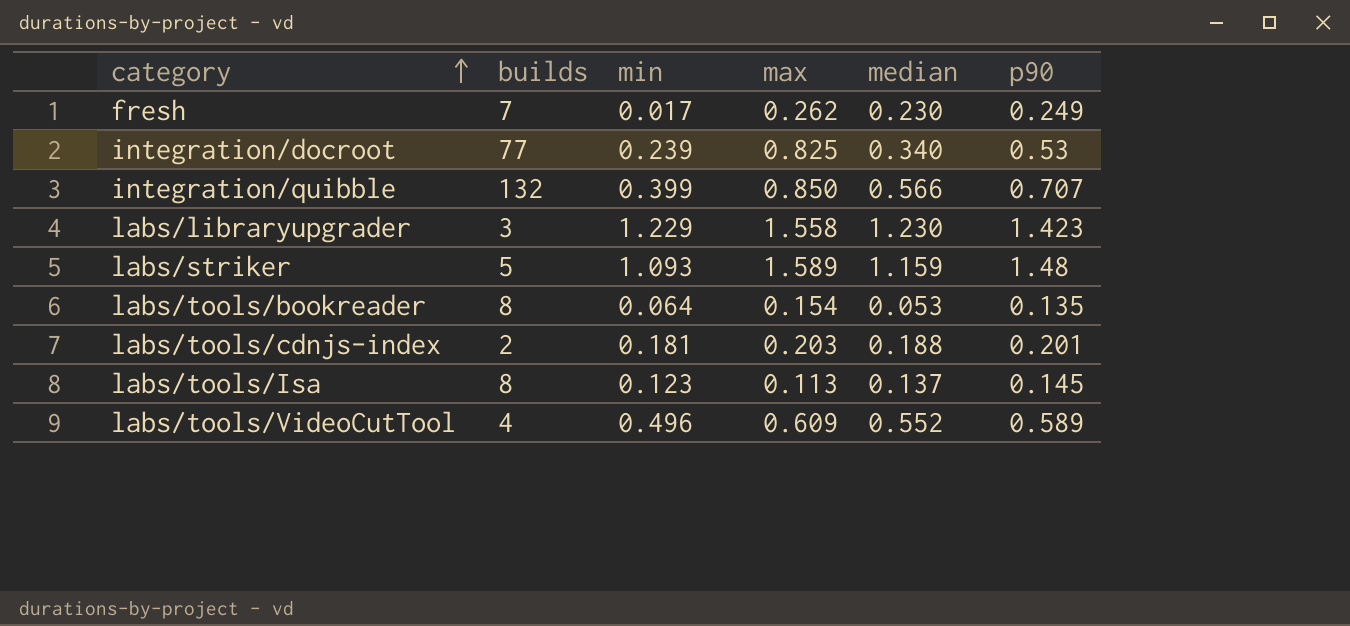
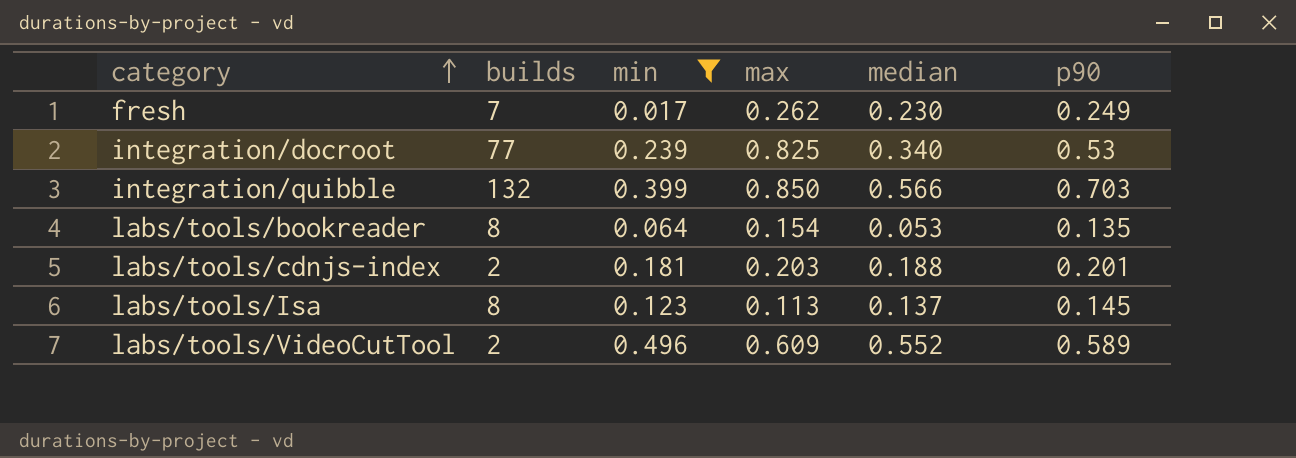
filter: none -> min <= 0.496
integration/quibble | p90: 0.707 -> 0.703
labs/tools/VideoCutTool | builds: 4 -> 2

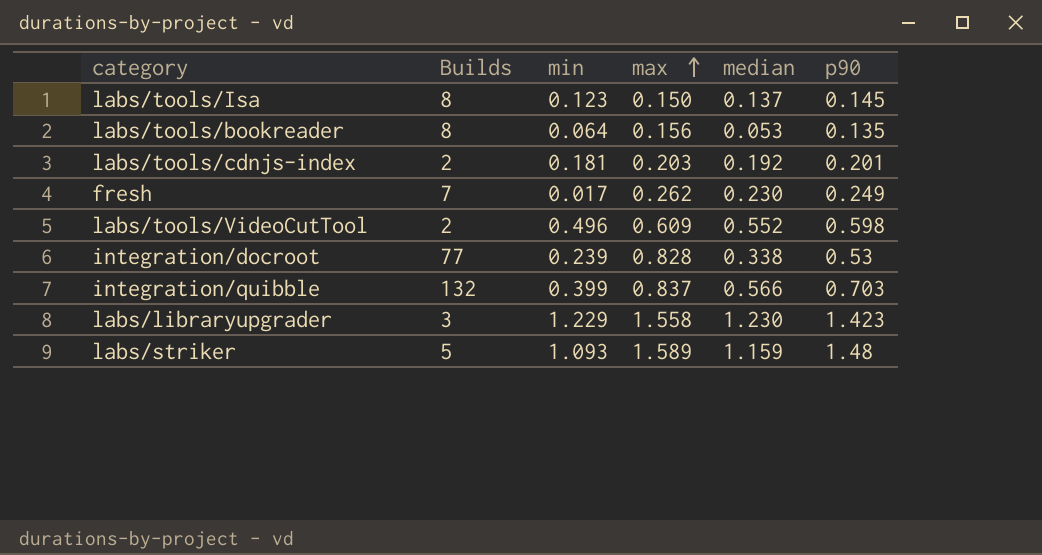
filter: min <= 0.496 -> none
row order: category ascending -> max ascending
column name: builds -> Builds
labs/tools/Isa | max: 0.113 -> 0.150
labs/tools/bookreader | max: 0.154 -> 0.156
labs/tools/cdnjs-index | median: 0.188 -> 0.192
labs/tools/VideoCutTool | p90: 0.589 -> 0.598
integration/docroot | max: 0.825 -> 0.828
integration/docroot | median: 0.340 -> 0.338
integration/quibble | max: 0.850 -> 0.837

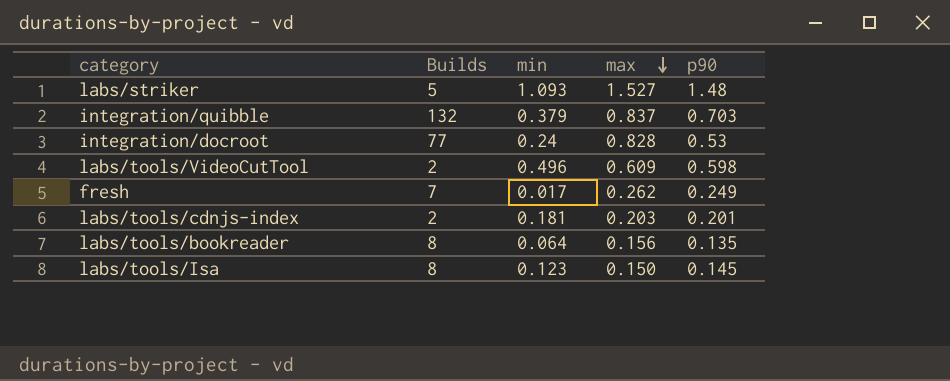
row order: max ascending -> max descending
column median | position: 5 -> none
row labs/libraryupgrader: 3 | 1.229 | 1.558 | 1.230 | 1.423 -> none
labs/striker | max: 1.589 -> 1.527
integration/quibble | min: 0.399 -> 0.379
integration/docroot | min: 0.239 -> 0.24

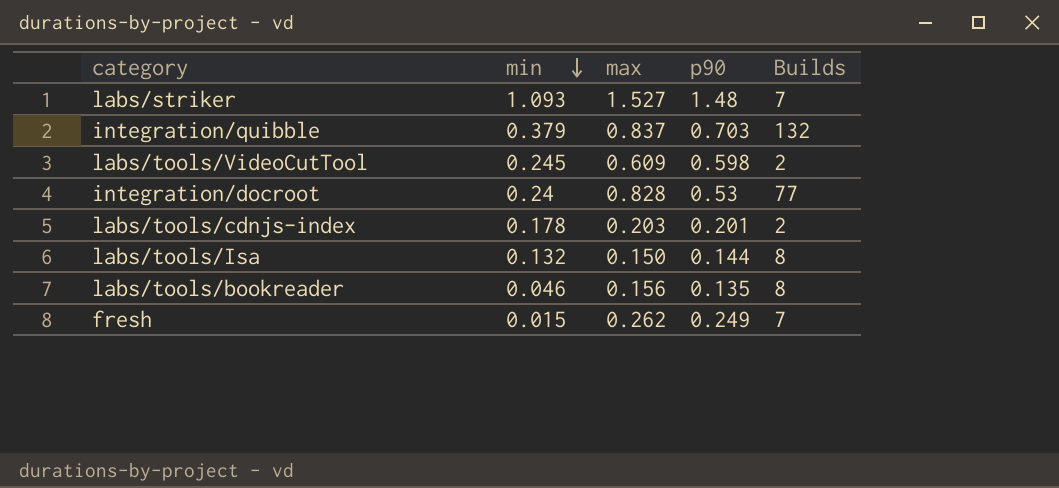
row order: max descending -> min descending
column Builds | position: 2 -> 5
labs/striker | Builds: 5 -> 7
labs/tools/VideoCutTool | min: 0.496 -> 0.245
labs/tools/cdnjs-index | min: 0.181 -> 0.178
labs/tools/Isa | min: 0.123 -> 0.132
labs/tools/Isa | p90: 0.145 -> 0.144
labs/tools/bookreader | min: 0.064 -> 0.046
fresh | min: 0.017 -> 0.015

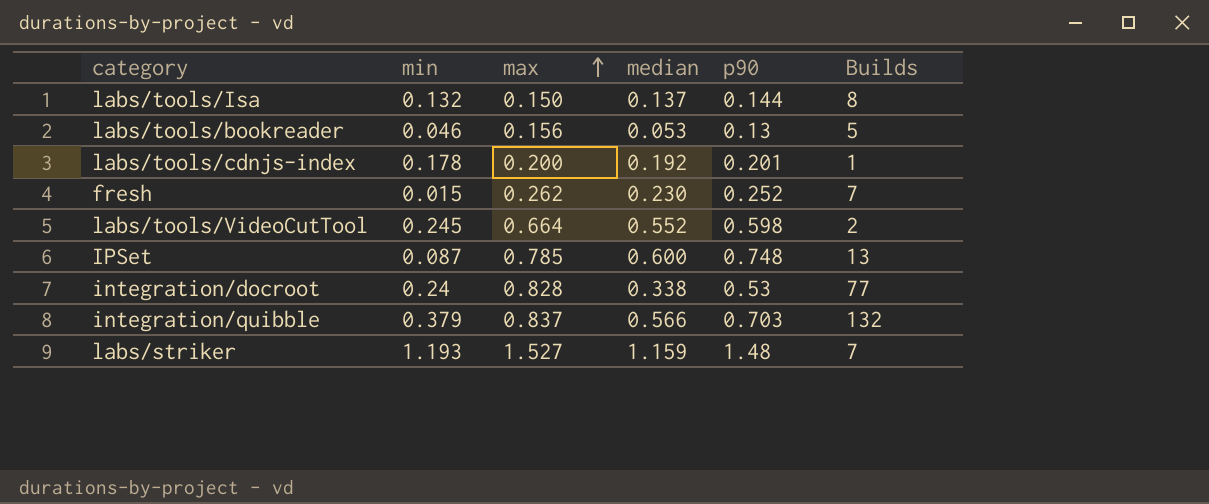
row order: min descending -> max ascending
column median | position: none -> 4
labs/tools/bookreader | p90: 0.135 -> 0.13
labs/tools/bookreader | Builds: 8 -> 5
labs/tools/cdnjs-index | max: 0.203 -> 0.200
labs/tools/cdnjs-index | Builds: 2 -> 1
fresh | p90: 0.249 -> 0.252
labs/tools/VideoCutTool | max: 0.609 -> 0.664
row IPSet: none -> 0.087 | 0.785 | 0.600 | 0.748 | 13
labs/striker | min: 1.093 -> 1.193

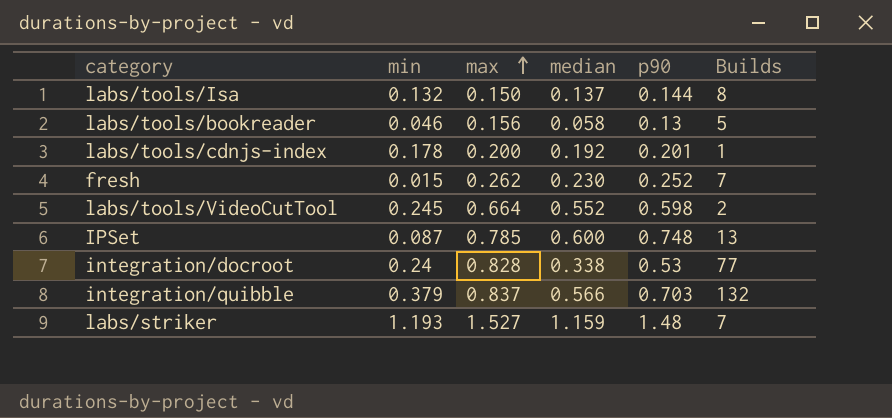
labs/tools/bookreader | median: 0.053 -> 0.058

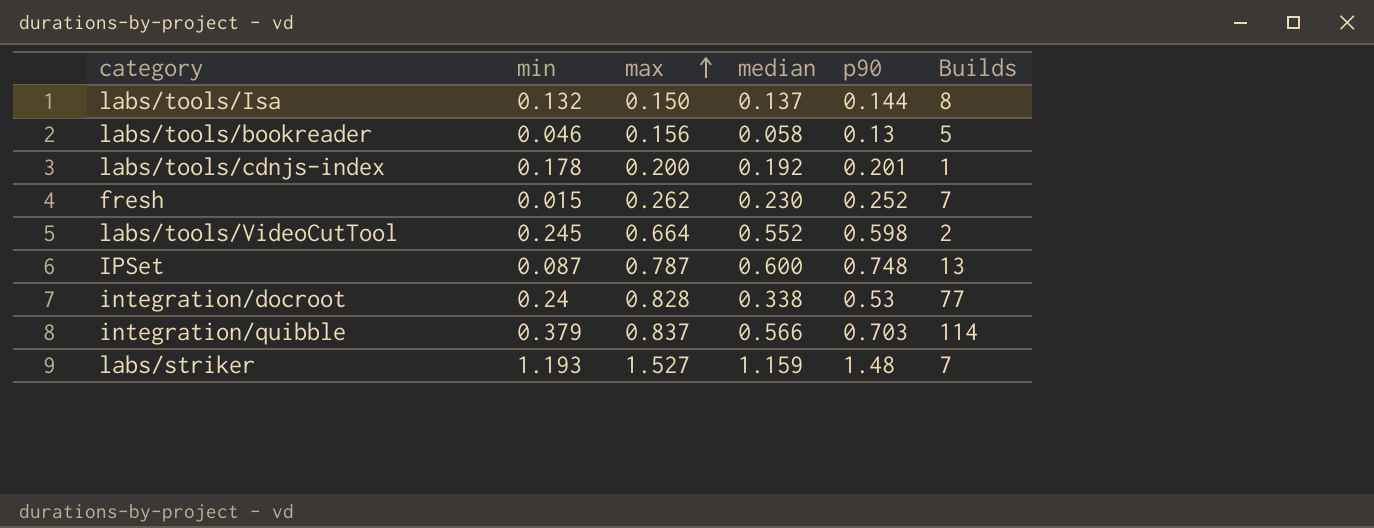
IPSet | max: 0.785 -> 0.787
integration/quibble | Builds: 132 -> 114

